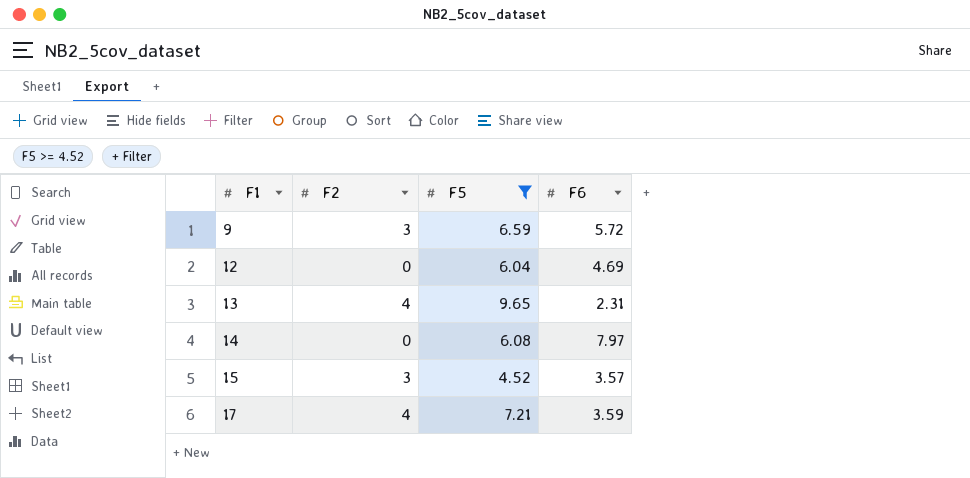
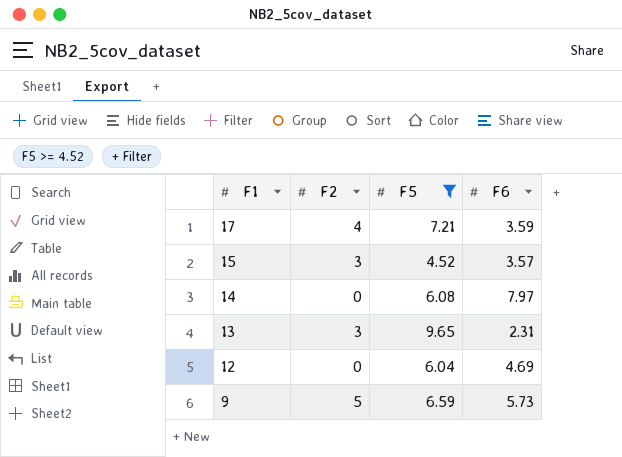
row order: F1 ascending -> F1 descending
13 | F2: 4 -> 3
9 | F2: 3 -> 5
9 | F6: 5.72 -> 5.73

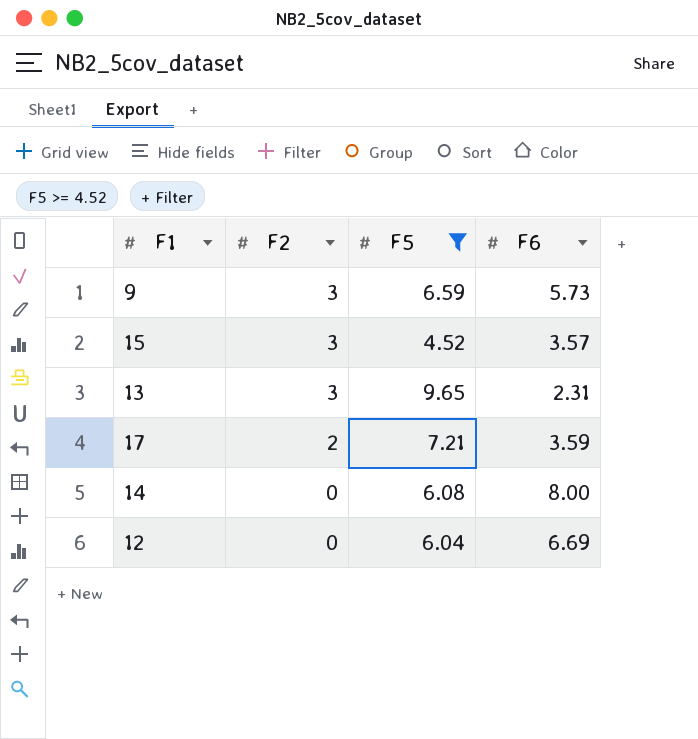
row order: F1 descending -> F2 descending
9 | F2: 5 -> 3
17 | F2: 4 -> 2
14 | F6: 7.97 -> 8.00
12 | F6: 4.69 -> 6.69

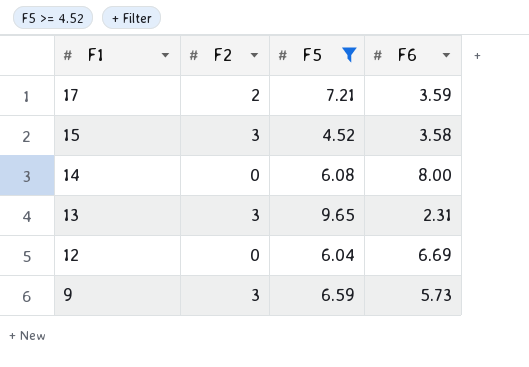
row order: F2 descending -> F1 descending
15 | F6: 3.57 -> 3.58

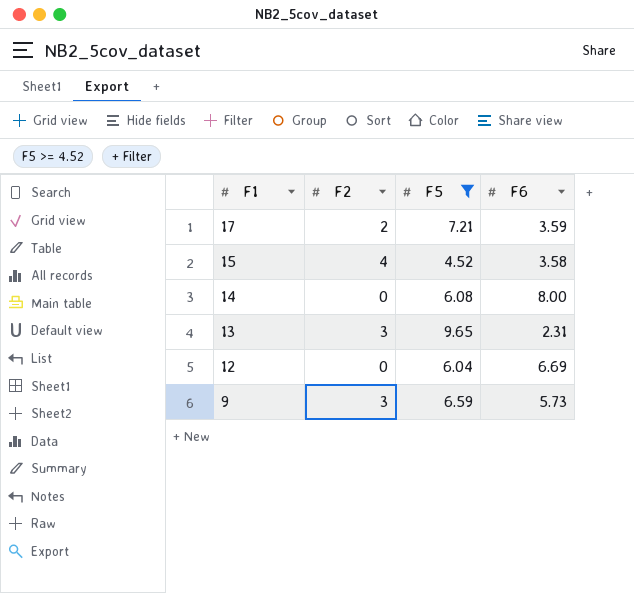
15 | F2: 3 -> 4

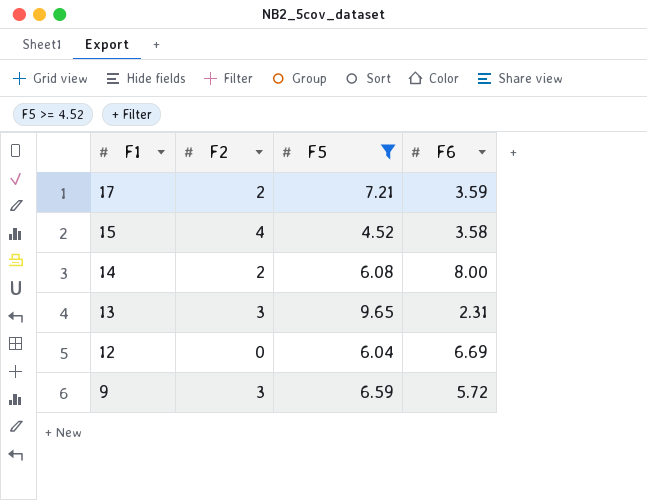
14 | F2: 0 -> 2
9 | F6: 5.73 -> 5.72

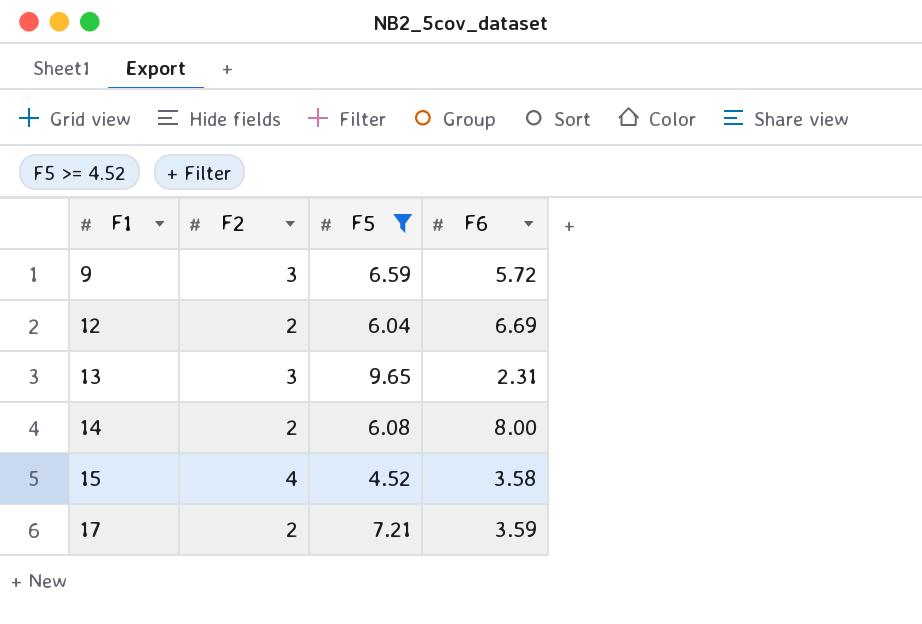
row order: F1 descending -> F1 ascending
12 | F2: 0 -> 2

